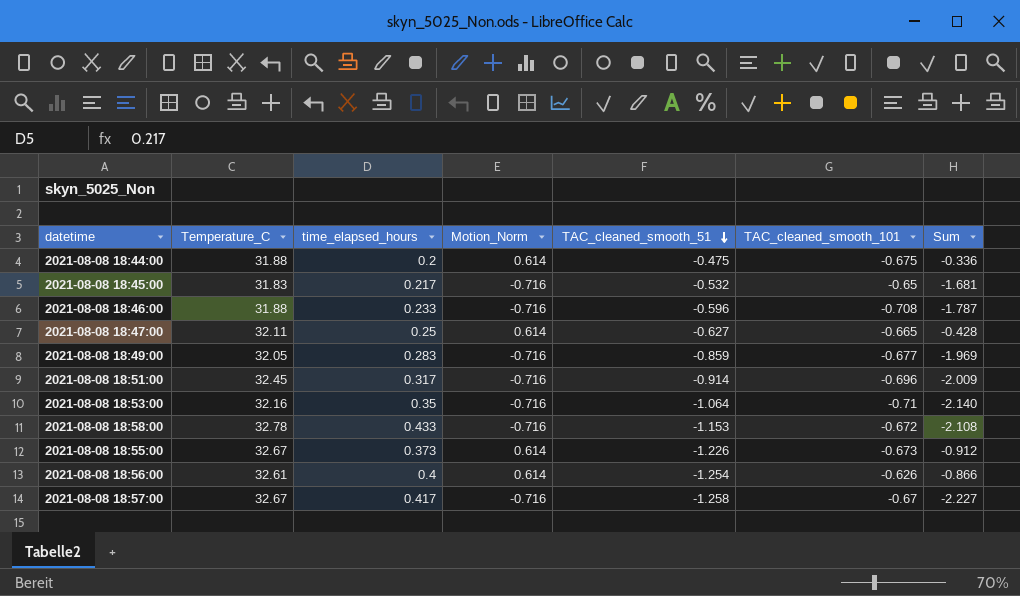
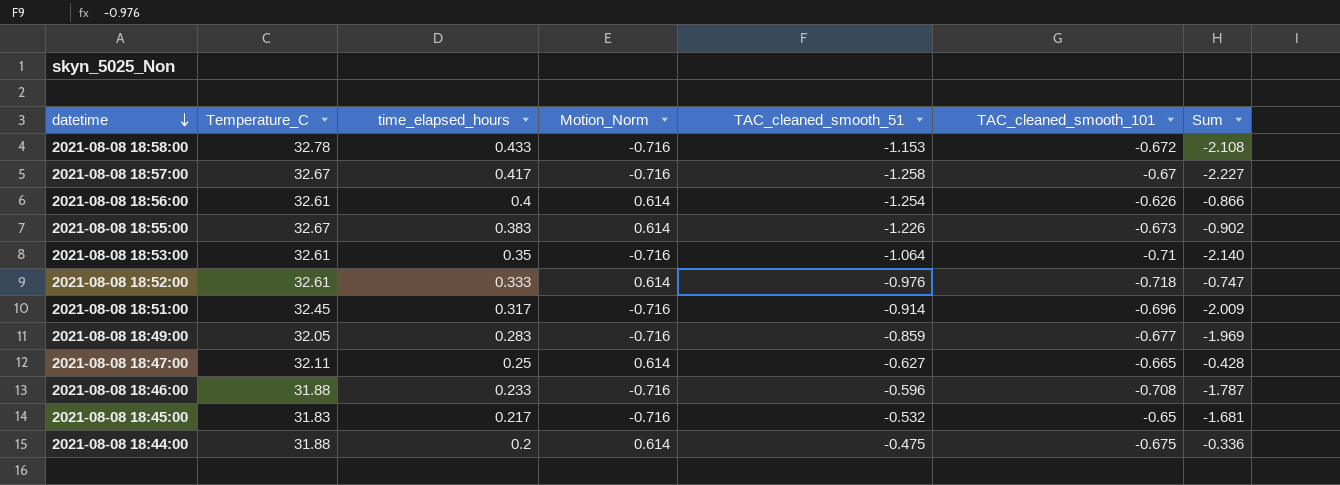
row order: TAC_cleaned_smooth_51 descending -> datetime descending
2021-08-08 18:55:00 | time_elapsed_hours: 0.373 -> 0.383
2021-08-08 18:55:00 | Sum: -0.912 -> -0.902
2021-08-08 18:53:00 | Temperature_C: 32.16 -> 32.61
row 2021-08-08 18:52:00: none -> 32.61 | 0.333 | 0.614 | -0.976 | -0.718 | -0.747

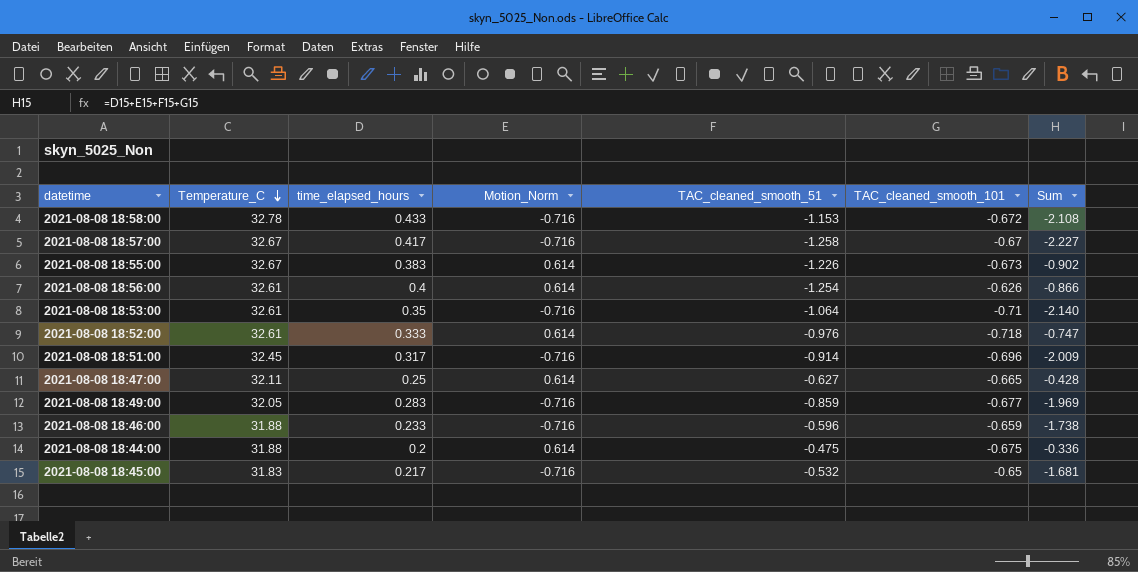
row order: datetime descending -> Temperature_C descending
2021-08-08 18:46:00 | TAC_cleaned_smooth_101: -0.708 -> -0.659
2021-08-08 18:46:00 | Sum: -1.787 -> -1.738

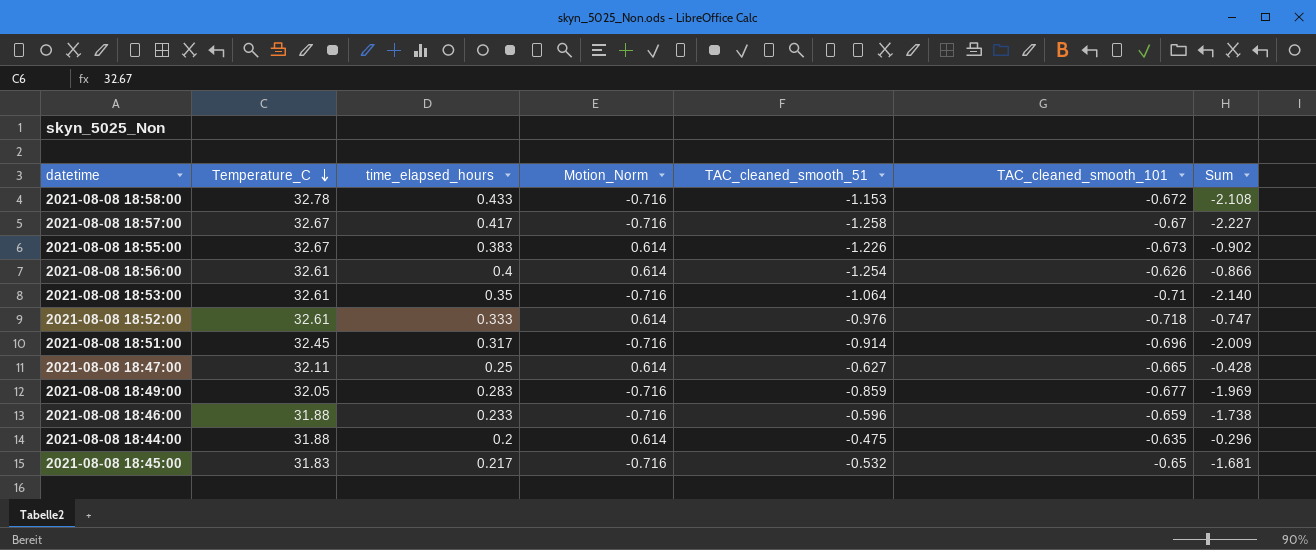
2021-08-08 18:44:00 | TAC_cleaned_smooth_101: -0.675 -> -0.635
2021-08-08 18:44:00 | Sum: -0.336 -> -0.296

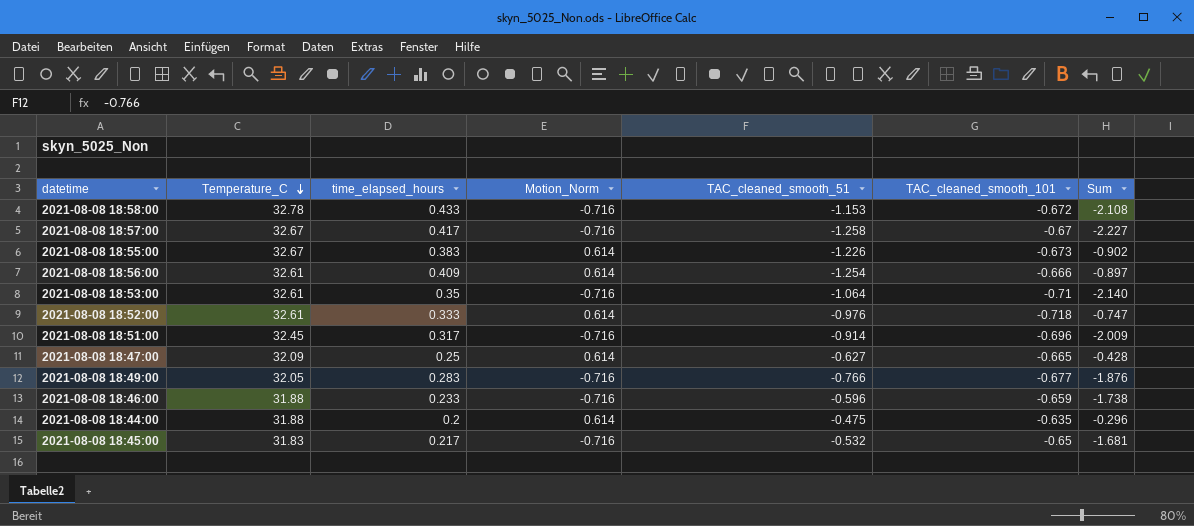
2021-08-08 18:56:00 | time_elapsed_hours: 0.4 -> 0.409
2021-08-08 18:56:00 | TAC_cleaned_smooth_101: -0.626 -> -0.666
2021-08-08 18:56:00 | Sum: -0.866 -> -0.897
2021-08-08 18:47:00 | Temperature_C: 32.11 -> 32.09
2021-08-08 18:49:00 | TAC_cleaned_smooth_51: -0.859 -> -0.766
2021-08-08 18:49:00 | Sum: -1.969 -> -1.876

